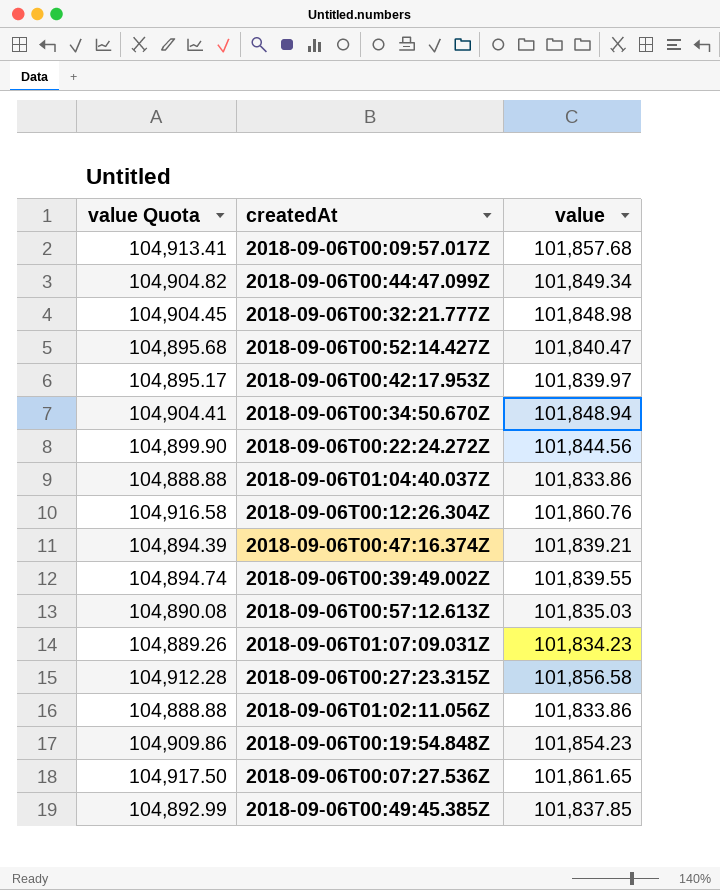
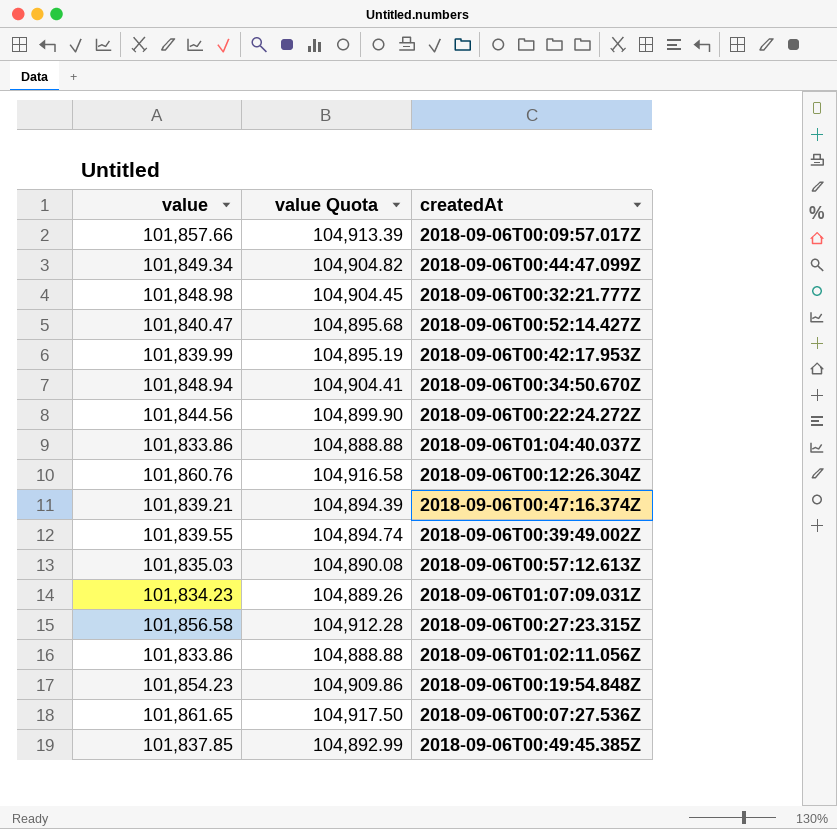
column value | position: 3 -> 1
2018-09-06T00:09:57.017Z | value: 101,857.68 -> 101,857.66
2018-09-06T00:09:57.017Z | value Quota: 104,913.41 -> 104,913.39
2018-09-06T00:42:17.953Z | value: 101,839.97 -> 101,839.99
2018-09-06T00:42:17.953Z | value Quota: 104,895.17 -> 104,895.19

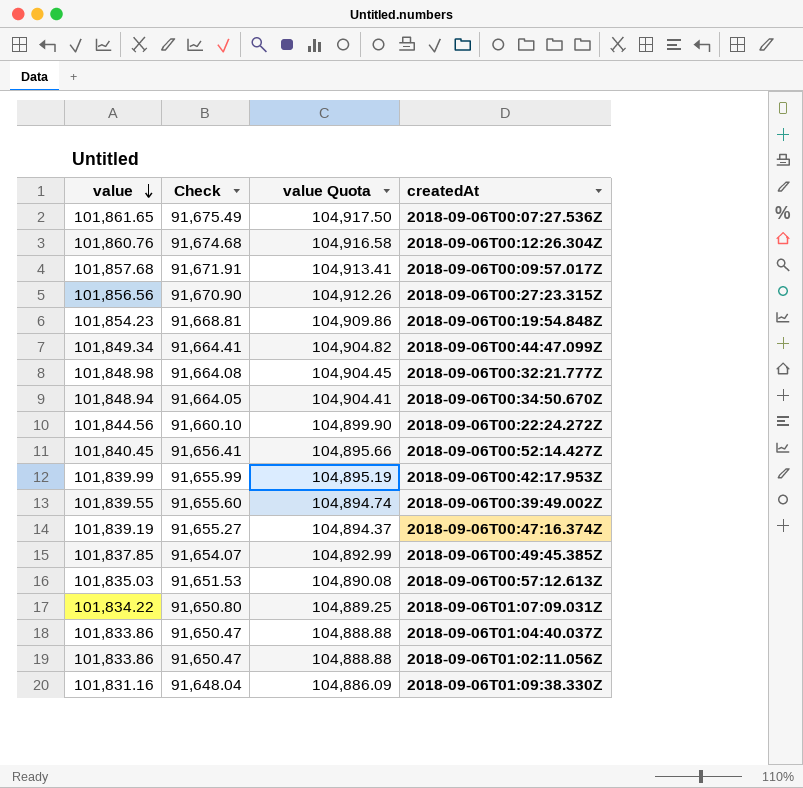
row order: none -> value descending
column Check | formula: none -> [value] * 0.9
2018-09-06T00:09:57.017Z | value: 101,857.66 -> 101,857.68
2018-09-06T00:09:57.017Z | value Quota: 104,913.39 -> 104,913.41
2018-09-06T00:27:23.315Z | value: 101,856.58 -> 101,856.56
2018-09-06T00:27:23.315Z | value Quota: 104,912.28 -> 104,912.26
2018-09-06T00:52:14.427Z | value: 101,840.47 -> 101,840.45
2018-09-06T00:52:14.427Z | value Quota: 104,895.68 -> 104,895.66
2018-09-06T00:47:16.374Z | value: 101,839.21 -> 101,839.19
2018-09-06T00:47:16.374Z | value Quota: 104,894.39 -> 104,894.37
2018-09-06T01:07:09.031Z | value: 101,834.23 -> 101,834.22
2018-09-06T01:07:09.031Z | value Quota: 104,889.26 -> 104,889.25
row 2018-09-06T01:09:38.330Z: none -> 101,831.16 | 91,648.04 | 104,886.09

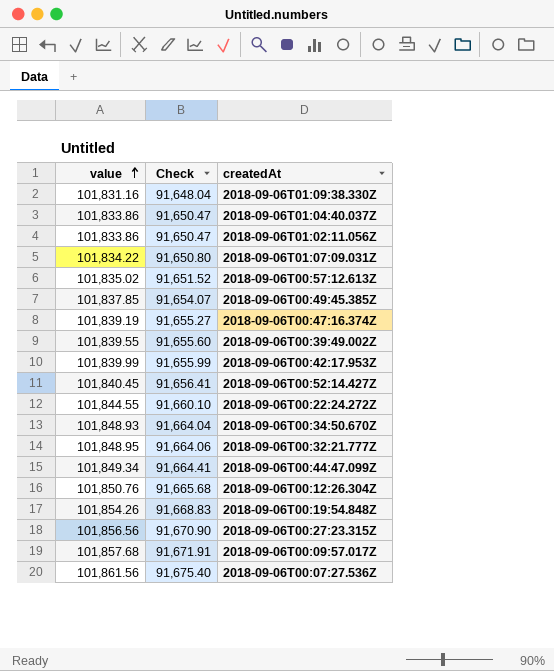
row order: value descending -> value ascending
column value Quota | formula: [value] * 1.03 -> none
2018-09-06T00:57:12.613Z | value: 101,835.03 -> 101,835.02
2018-09-06T00:57:12.613Z | Check: 91,651.53 -> 91,651.52
2018-09-06T00:22:24.272Z | value: 101,844.56 -> 101,844.55
2018-09-06T00:34:50.670Z | value: 101,848.94 -> 101,848.93
2018-09-06T00:34:50.670Z | Check: 91,664.05 -> 91,664.04
2018-09-06T00:32:21.777Z | value: 101,848.98 -> 101,848.95
2018-09-06T00:32:21.777Z | Check: 91,664.08 -> 91,664.06
2018-09-06T00:12:26.304Z | value: 101,860.76 -> 101,850.76
2018-09-06T00:12:26.304Z | Check: 91,674.68 -> 91,665.68
2018-09-06T00:19:54.848Z | value: 101,854.23 -> 101,854.26
2018-09-06T00:19:54.848Z | Check: 91,668.81 -> 91,668.83
2018-09-06T00:07:27.536Z | value: 101,861.65 -> 101,861.56
2018-09-06T00:07:27.536Z | Check: 91,675.49 -> 91,675.40

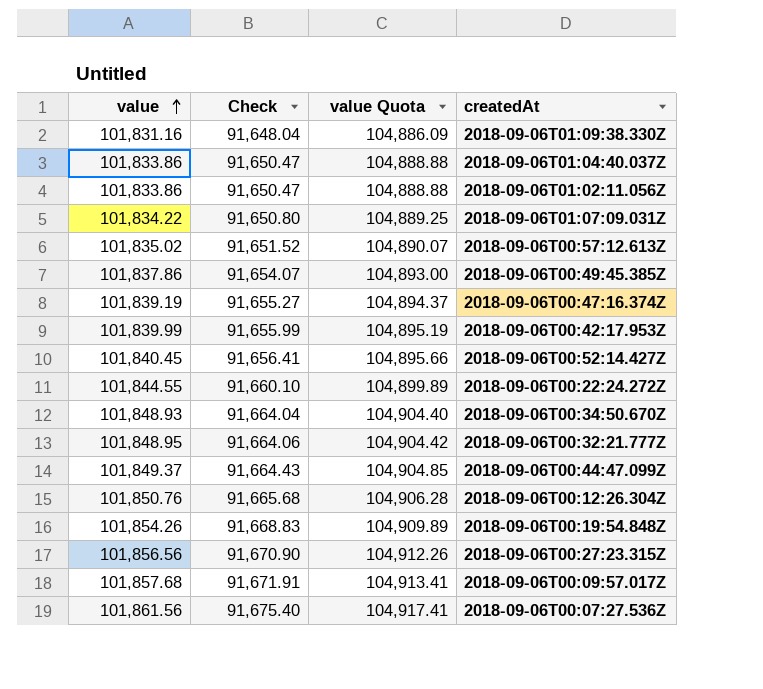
column value Quota | formula: none -> [value] * 1.03
row 2018-09-06T00:39:49.002Z: 101,839.55 | 91,655.60 -> none
2018-09-06T00:49:45.385Z | value: 101,837.85 -> 101,837.86
2018-09-06T00:44:47.099Z | value: 101,849.34 -> 101,849.37
2018-09-06T00:44:47.099Z | Check: 91,664.41 -> 91,664.43

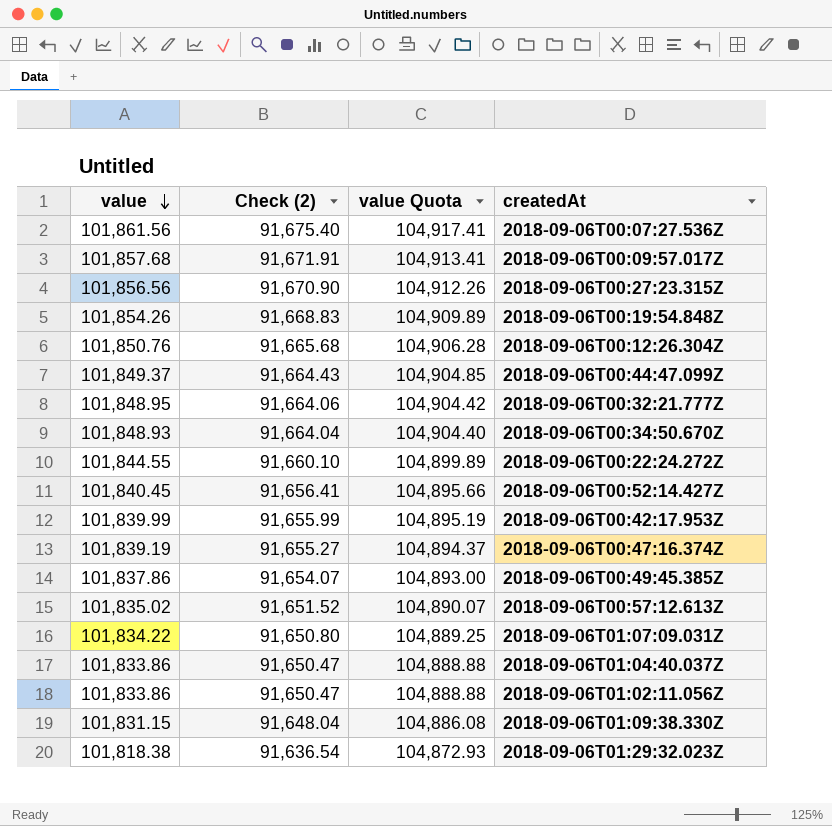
row order: value ascending -> value descending
column name: Check -> Check (2)
2018-09-06T01:09:38.330Z | value: 101,831.16 -> 101,831.15
2018-09-06T01:09:38.330Z | value Quota: 104,886.09 -> 104,886.08
row 2018-09-06T01:29:32.023Z: none -> 101,818.38 | 91,636.54 | 104,872.93

